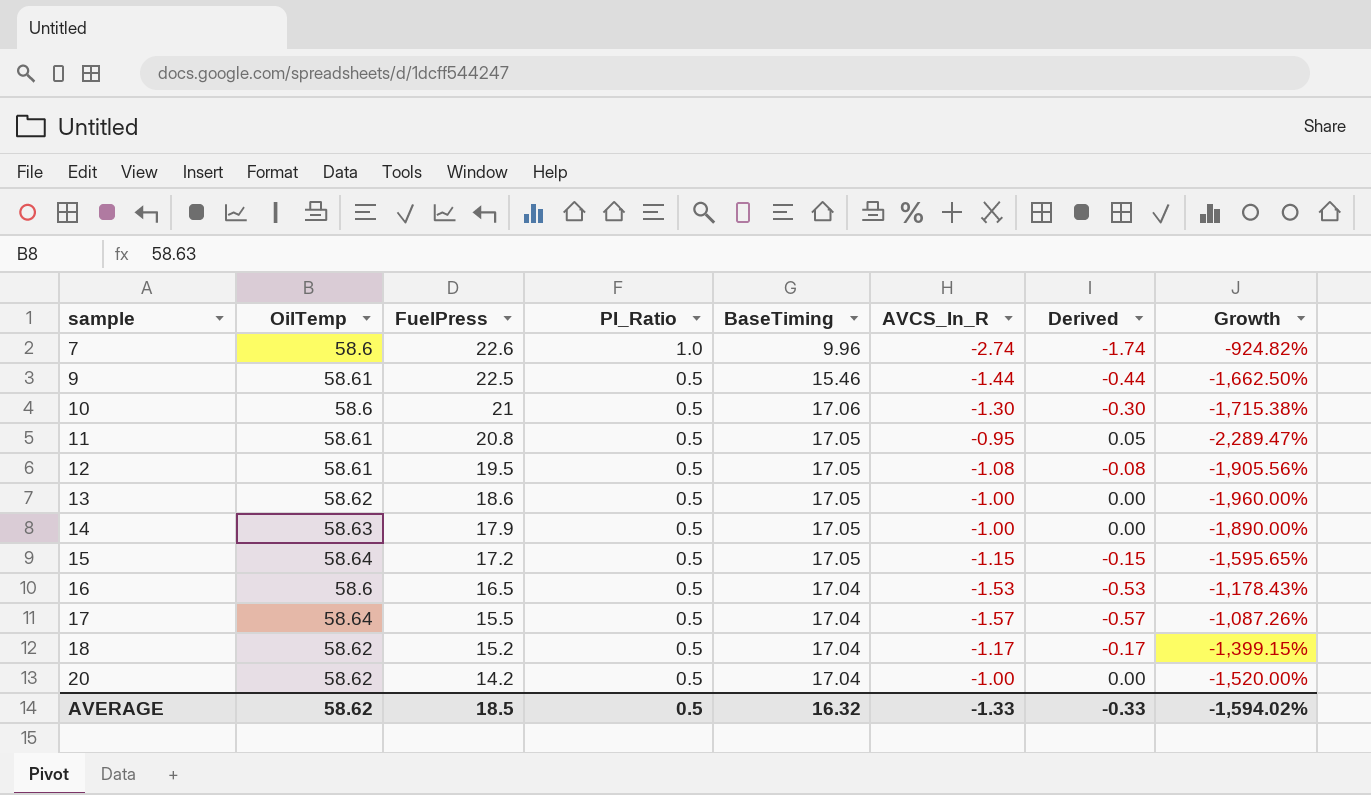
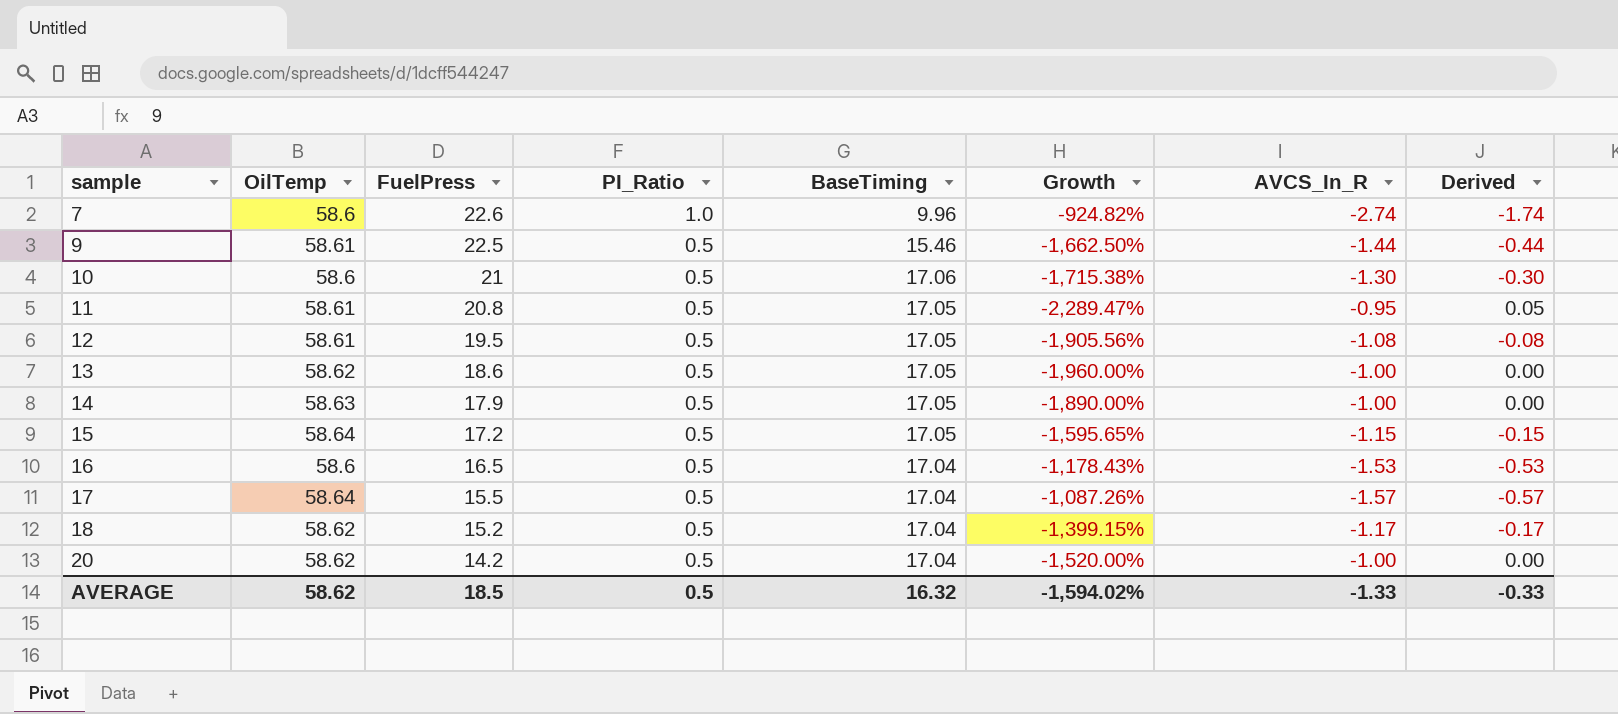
column Growth | position: 8 -> 6

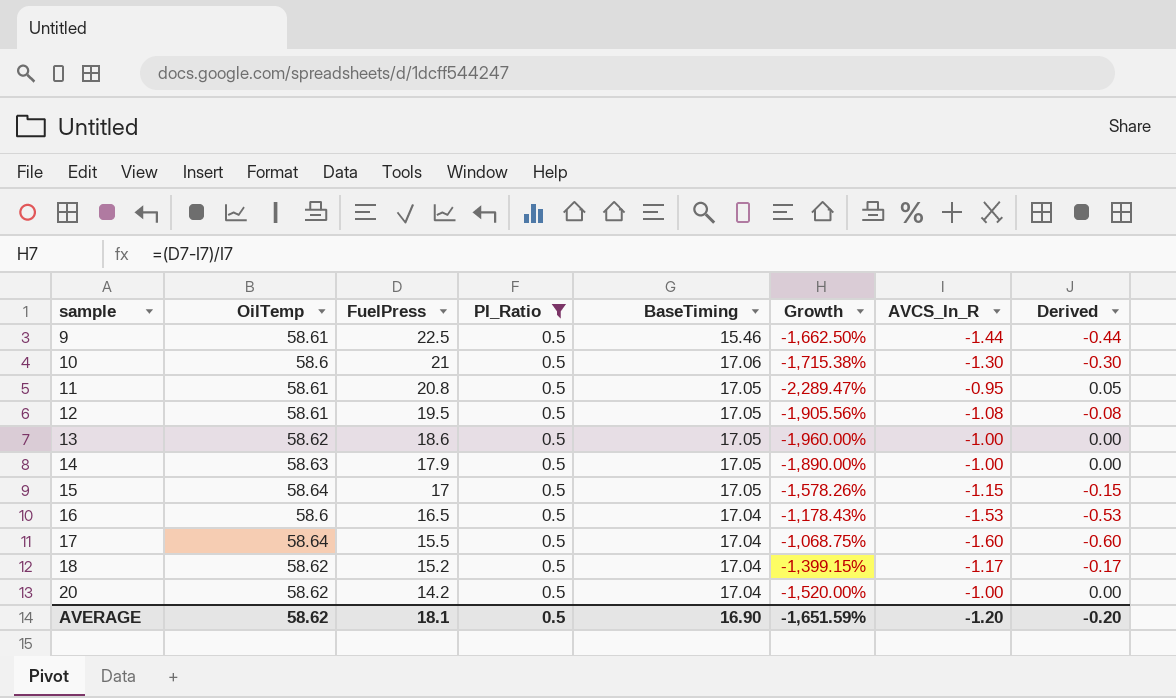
filter: none -> PI_Ratio = 0.5
15 | FuelPress: 17.2 -> 17
15 | Growth: -1,595.65% -> -1,578.26%
17 | Growth: -1,087.26% -> -1,068.75%
17 | AVCS_In_R: -1.57 -> -1.60
17 | Derived: -0.57 -> -0.60
AVERAGE | FuelPress: 18.5 -> 18.1
AVERAGE | BaseTiming: 16.32 -> 16.90
AVERAGE | Growth: -1,594.02% -> -1,651.59%
AVERAGE | AVCS_In_R: -1.33 -> -1.20
AVERAGE | Derived: -0.33 -> -0.20

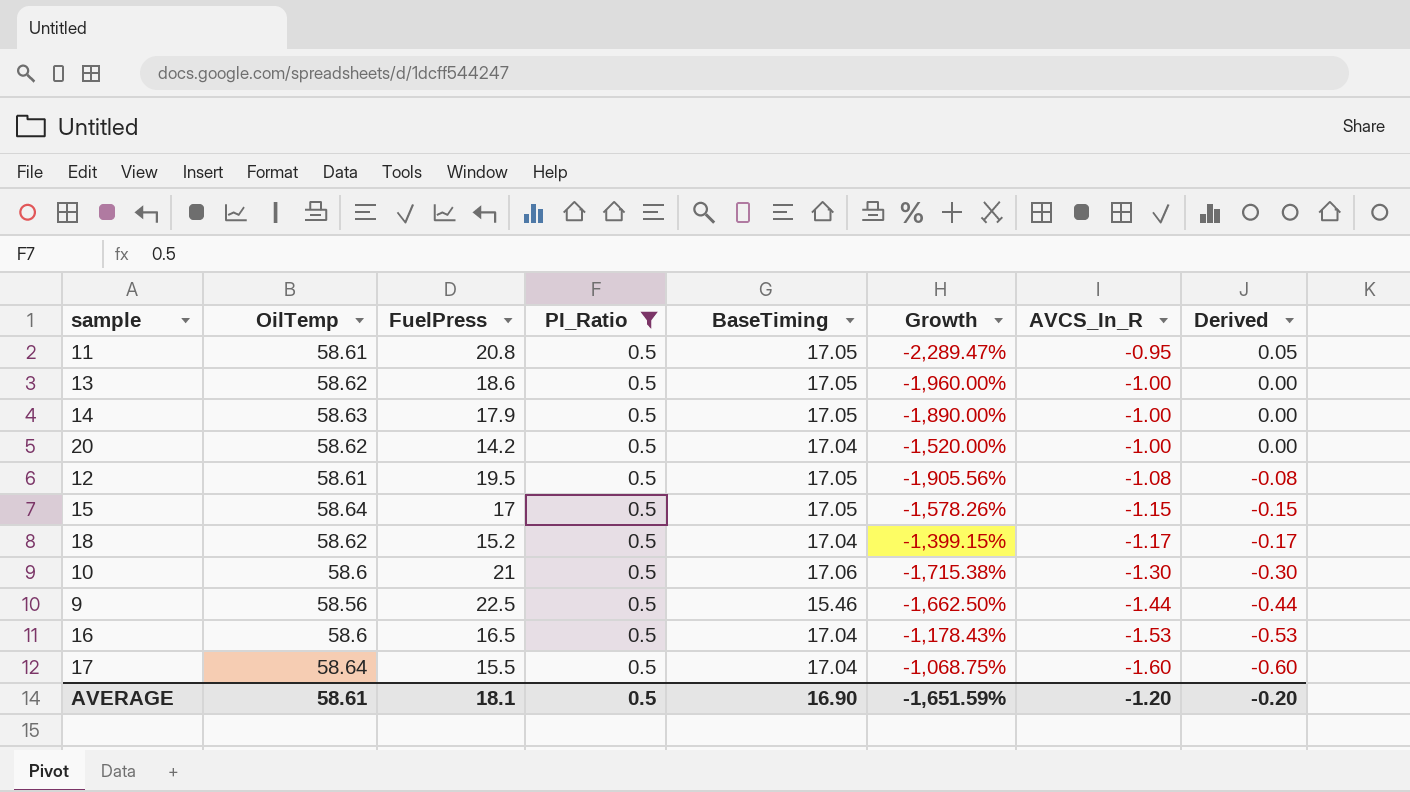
row order: sample ascending -> AVCS_In_R descending
9 | OilTemp: 58.61 -> 58.56
AVERAGE | OilTemp: 58.62 -> 58.61

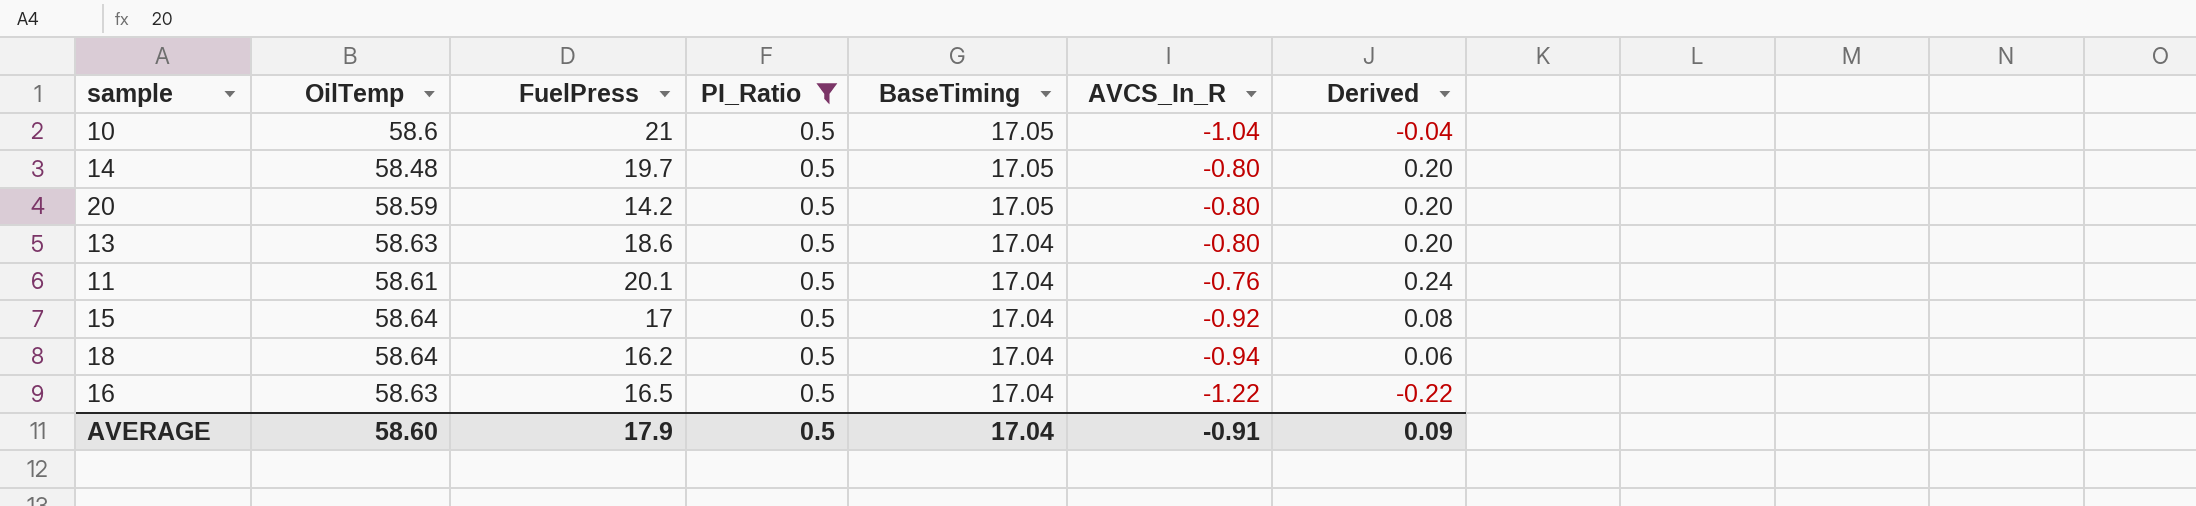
row order: AVCS_In_R descending -> BaseTiming descending
column Growth | formula: ([FuelPress] - [AVCS_In_R]) / [AVCS_In_R] -> none
row 12: 58.61 | 19.5 | 0.5 | 17.05 | -1,905.56% | -1.08 | -0.08 -> none
row 9: 58.56 | 22.5 | 0.5 | 15.46 | -1,662.50% | -1.44 | -0.44 -> none
row 17: 58.64 | 15.5 | 0.5 | 17.04 | -1,068.75% | -1.60 | -0.60 -> none
10 | BaseTiming: 17.06 -> 17.05
10 | AVCS_In_R: -1.30 -> -1.04
10 | Derived: -0.30 -> -0.04
14 | OilTemp: 58.63 -> 58.48
14 | FuelPress: 17.9 -> 19.7
14 | AVCS_In_R: -1.00 -> -0.80
14 | Derived: 0.00 -> 0.20
20 | OilTemp: 58.62 -> 58.59
20 | BaseTiming: 17.04 -> 17.05
20 | AVCS_In_R: -1.00 -> -0.80
20 | Derived: 0.00 -> 0.20
13 | OilTemp: 58.62 -> 58.63
13 | BaseTiming: 17.05 -> 17.04
13 | AVCS_In_R: -1.00 -> -0.80
13 | Derived: 0.00 -> 0.20
11 | FuelPress: 20.8 -> 20.1
11 | BaseTiming: 17.05 -> 17.04
11 | AVCS_In_R: -0.95 -> -0.76
11 | Derived: 0.05 -> 0.24
15 | BaseTiming: 17.05 -> 17.04
15 | AVCS_In_R: -1.15 -> -0.92
15 | Derived: -0.15 -> 0.08
18 | OilTemp: 58.62 -> 58.64
18 | FuelPress: 15.2 -> 16.2
18 | AVCS_In_R: -1.17 -> -0.94
18 | Derived: -0.17 -> 0.06
16 | OilTemp: 58.6 -> 58.63
16 | AVCS_In_R: -1.53 -> -1.22
16 | Derived: -0.53 -> -0.22
AVERAGE | OilTemp: 58.61 -> 58.60
AVERAGE | FuelPress: 18.1 -> 17.9
AVERAGE | BaseTiming: 16.90 -> 17.04
AVERAGE | AVCS_In_R: -1.20 -> -0.91
AVERAGE | Derived: -0.20 -> 0.09

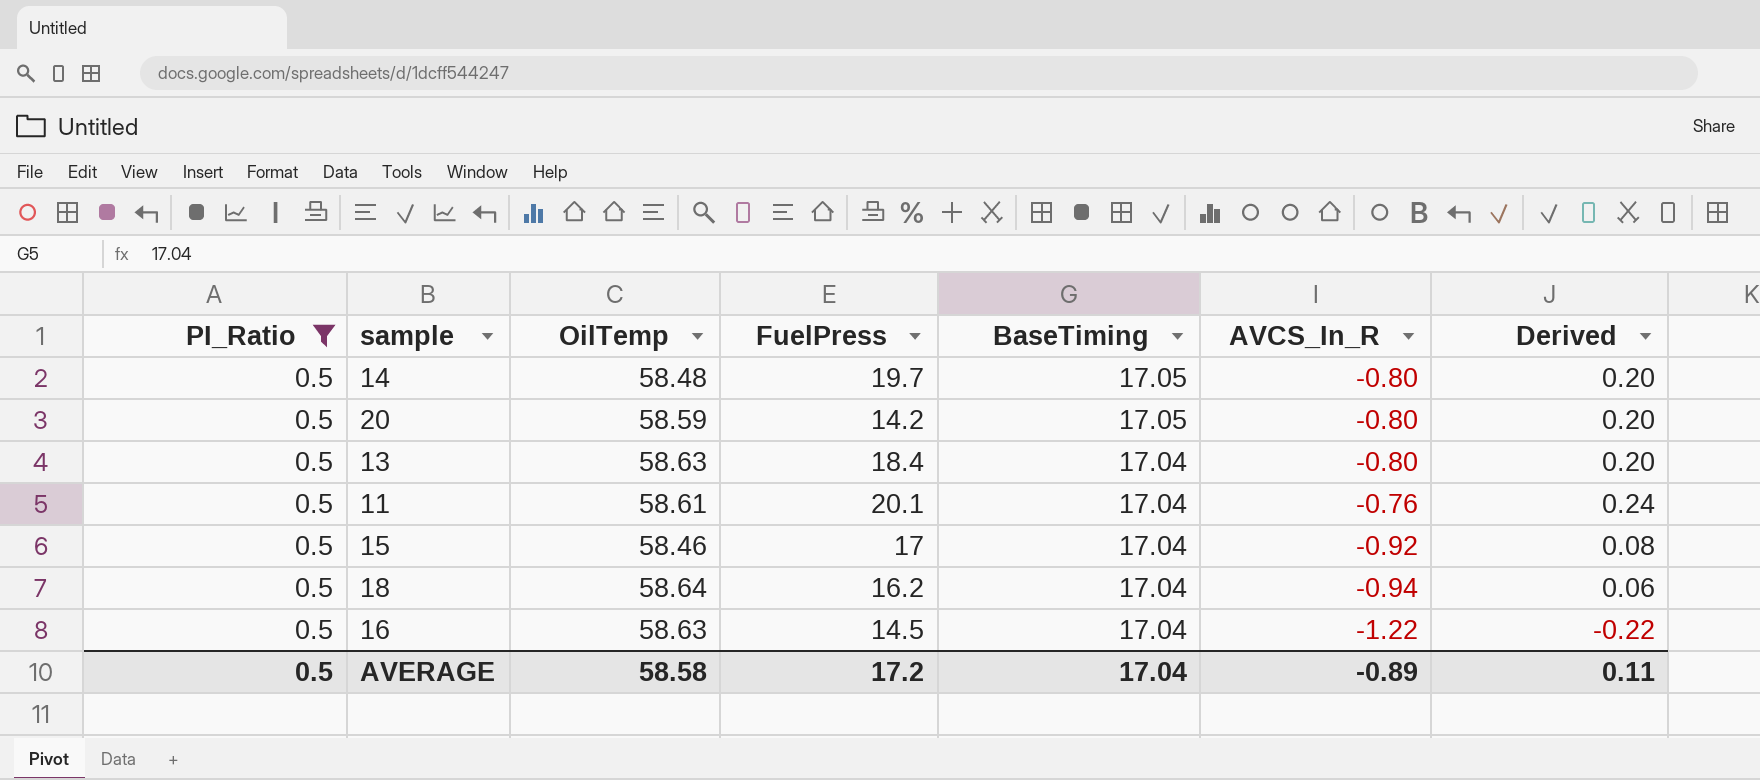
column PI_Ratio | position: 4 -> 1
row 10: 58.6 | 21 | 0.5 | 17.05 | -1.04 | -0.04 -> none
13 | FuelPress: 18.6 -> 18.4
15 | OilTemp: 58.64 -> 58.46
16 | FuelPress: 16.5 -> 14.5
AVERAGE | OilTemp: 58.60 -> 58.58
AVERAGE | FuelPress: 17.9 -> 17.2
AVERAGE | AVCS_In_R: -0.91 -> -0.89
AVERAGE | Derived: 0.09 -> 0.11

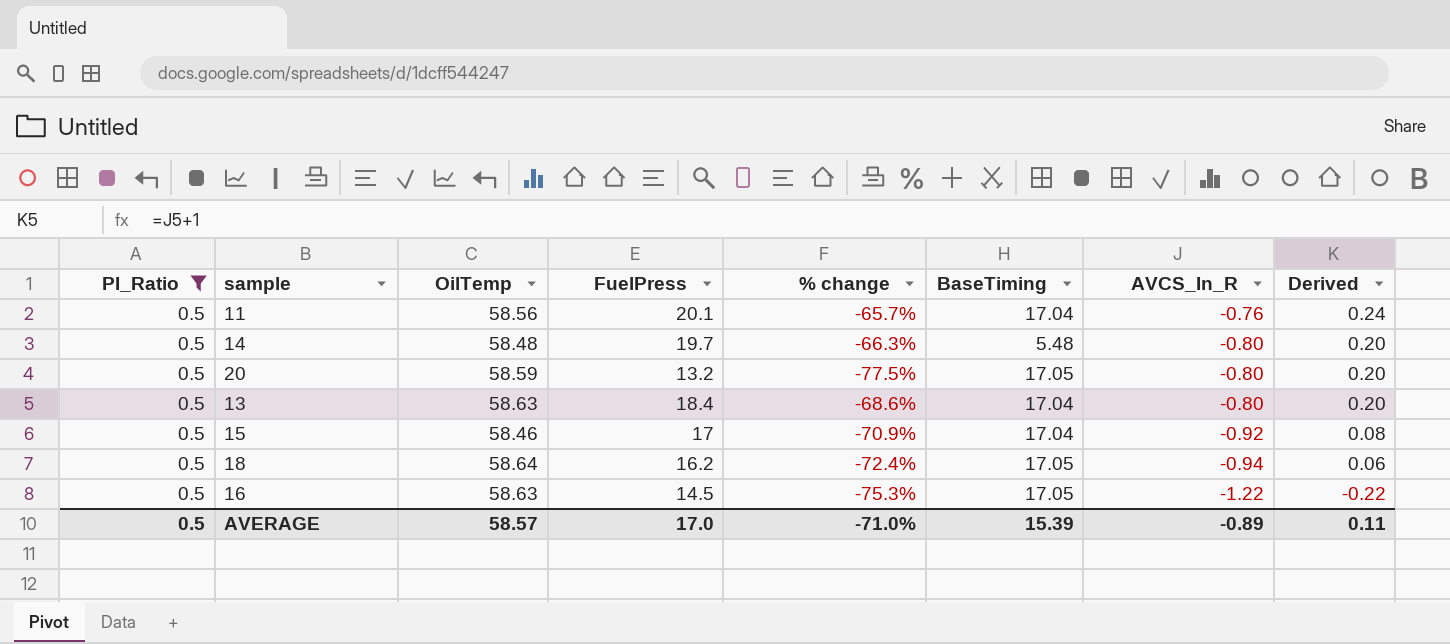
row order: BaseTiming descending -> AVCS_In_R descending
column % change | formula: none -> ([FuelPress] - [OilTemp]) / [OilTemp]
11 | OilTemp: 58.61 -> 58.56
14 | BaseTiming: 17.05 -> 5.48
20 | FuelPress: 14.2 -> 13.2
18 | BaseTiming: 17.04 -> 17.05
16 | BaseTiming: 17.04 -> 17.05
AVERAGE | OilTemp: 58.58 -> 58.57
AVERAGE | FuelPress: 17.2 -> 17.0
AVERAGE | BaseTiming: 17.04 -> 15.39

